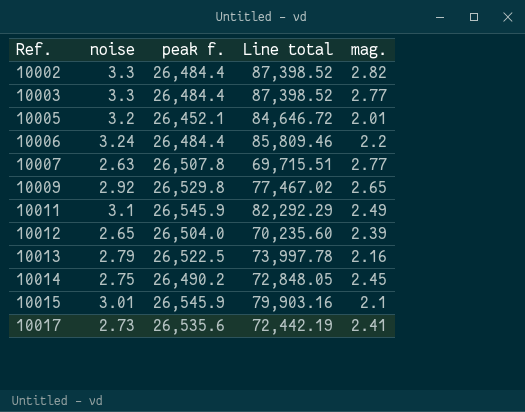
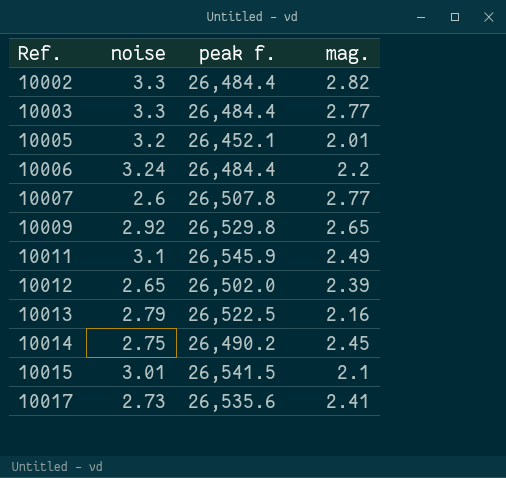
column Line total | formula: [noise] * [peak f.] -> none
10007 | noise: 2.63 -> 2.6
10012 | peak f.: 26,504.0 -> 26,502.0
10015 | peak f.: 26,545.9 -> 26,541.5

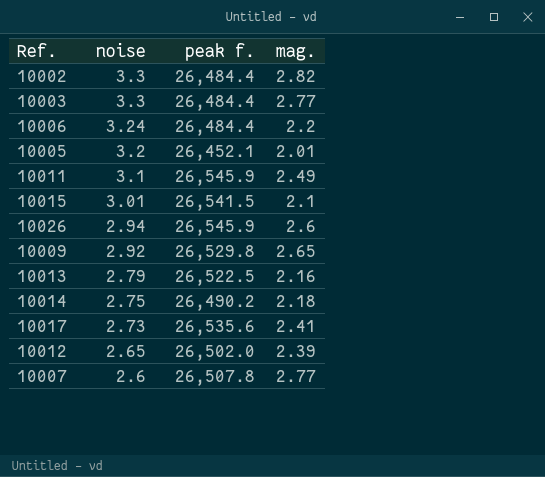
row order: Ref. ascending -> noise descending
row 10026: none -> 2.94 | 26,545.9 | 2.6
10014 | mag.: 2.45 -> 2.18

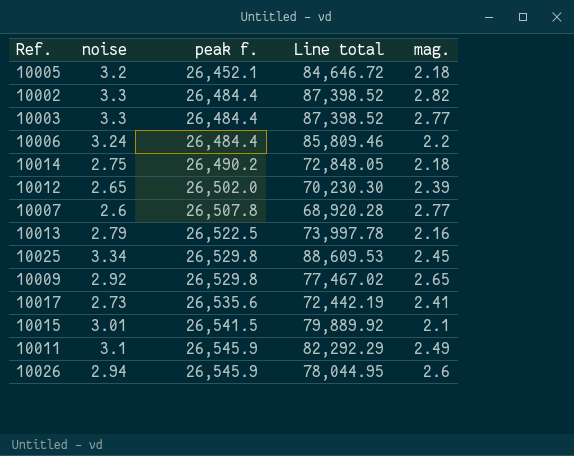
row order: noise descending -> peak f. ascending
column Line total | formula: none -> [noise] * [peak f.]
10005 | mag.: 2.01 -> 2.18
row 10025: none -> 3.34 | 26,529.8 | 88,609.53 | 2.45

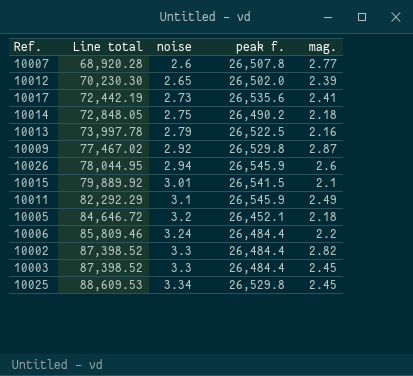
row order: peak f. ascending -> Line total ascending
column Line total | position: 4 -> 2
10009 | mag.: 2.65 -> 2.87
10003 | mag.: 2.77 -> 2.45

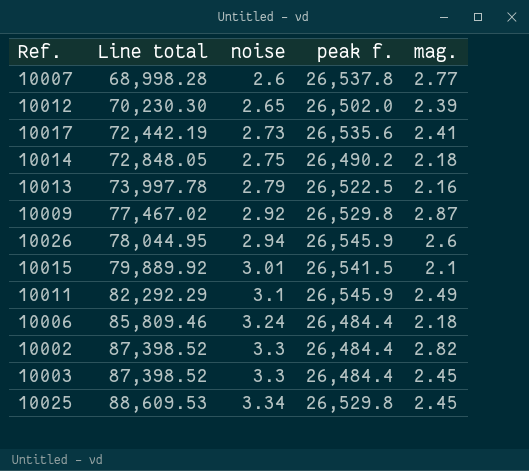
row 10005: 84,646.72 | 3.2 | 26,452.1 | 2.18 -> none
10007 | Line total: 68,920.28 -> 68,998.28
10007 | peak f.: 26,507.8 -> 26,537.8
10006 | mag.: 2.2 -> 2.18

